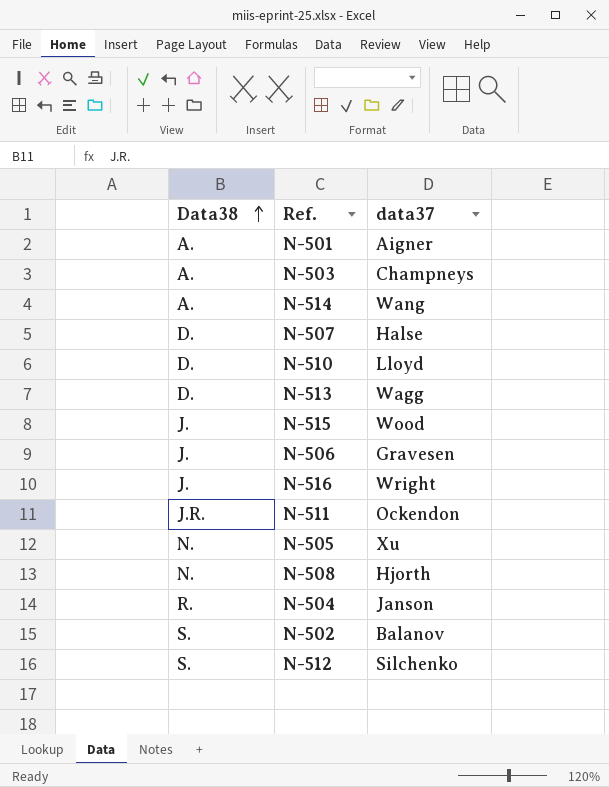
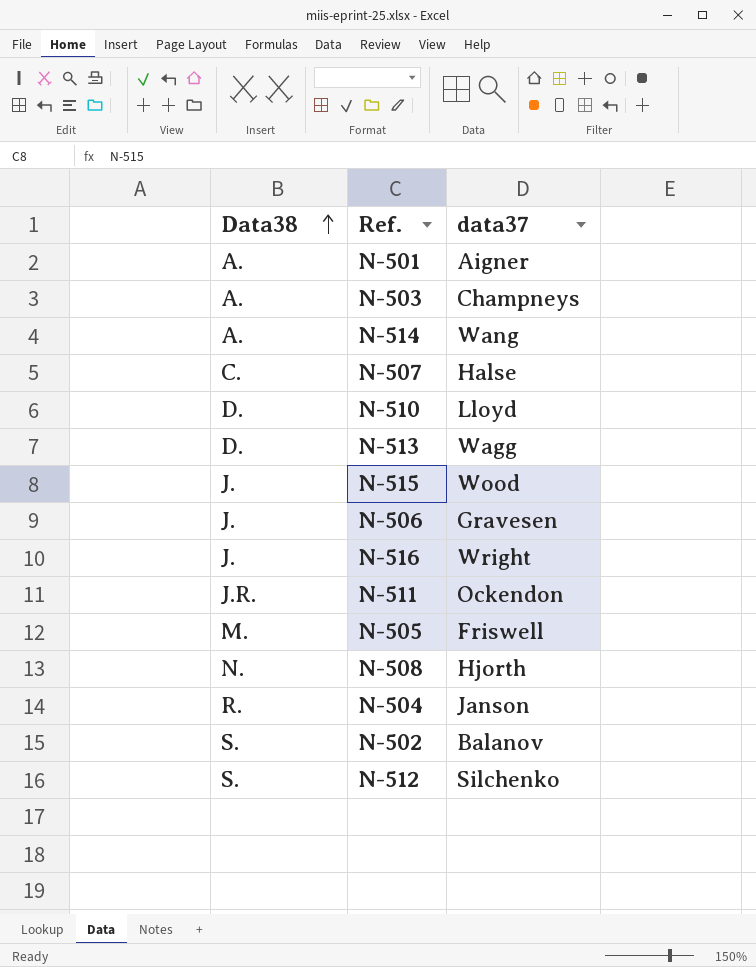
N-507 | Data38: D. -> C.
N-505 | Data38: N. -> M.
N-505 | data37: Xu -> Friswell

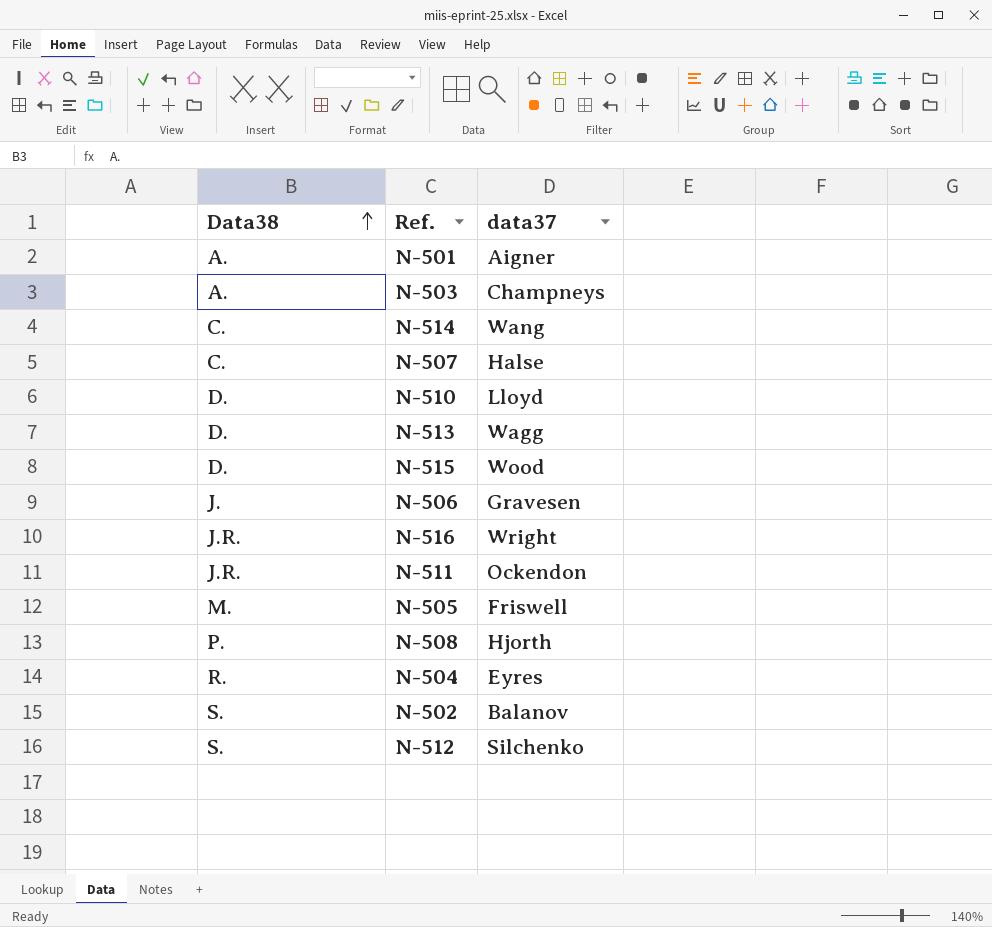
N-514 | Data38: A. -> C.
N-515 | Data38: J. -> D.
N-516 | Data38: J. -> J.R.
N-508 | Data38: N. -> P.
N-504 | data37: Janson -> Eyres

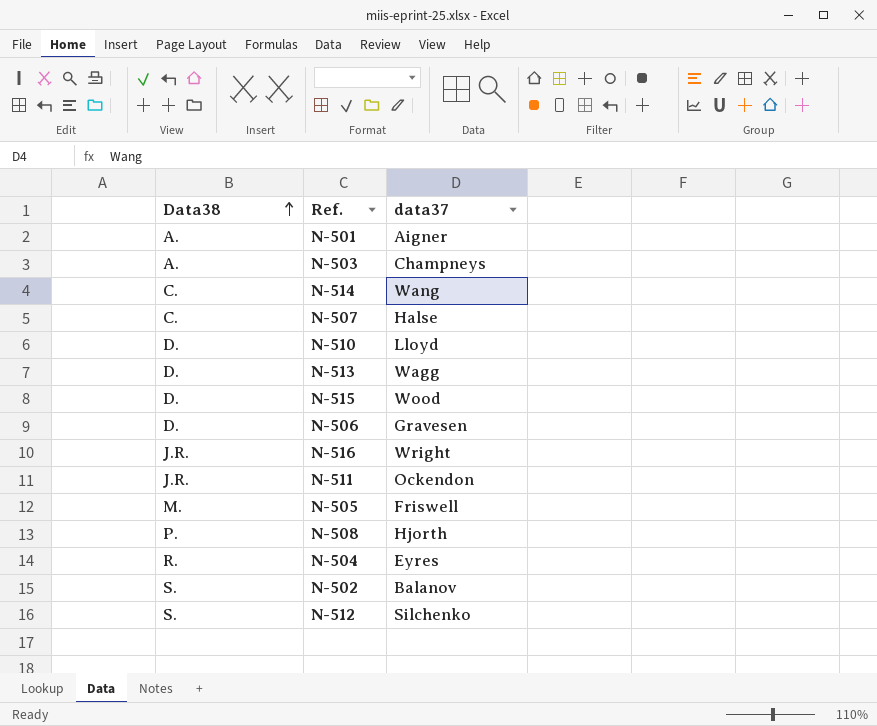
N-506 | Data38: J. -> D.

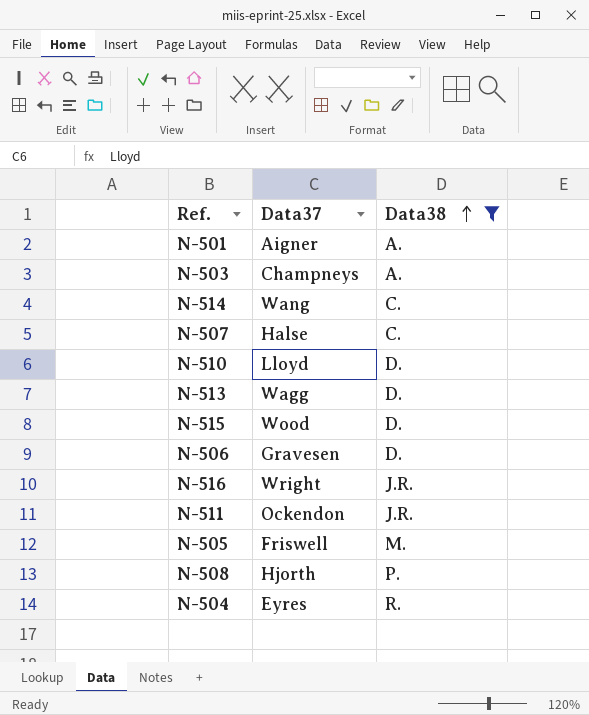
filter: none -> Data38 != S.
column name: data37 -> Data37
column Data38 | position: 1 -> 3

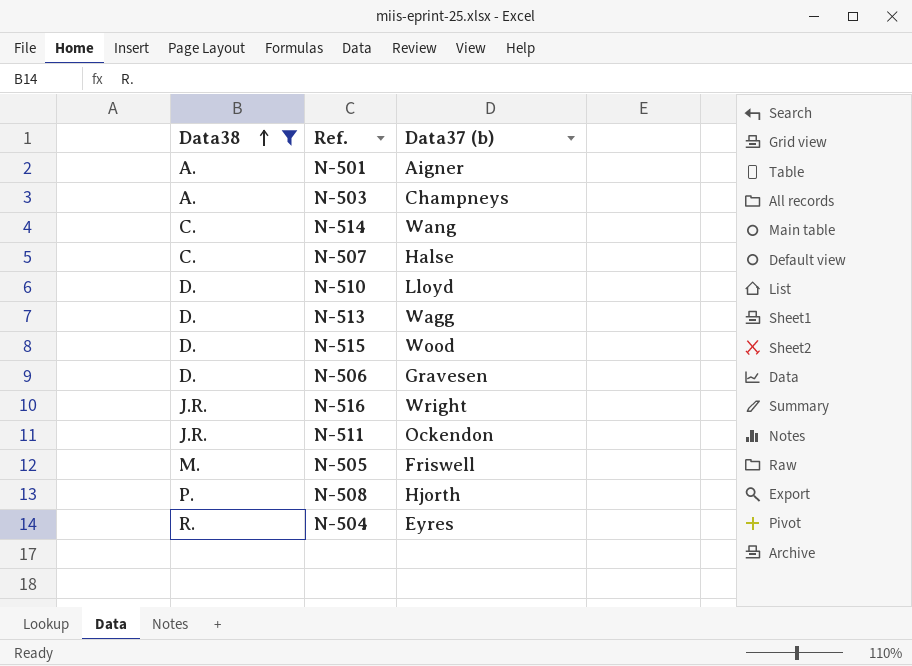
column Data38 | position: 3 -> 1
column name: Data37 -> Data37 (b)

